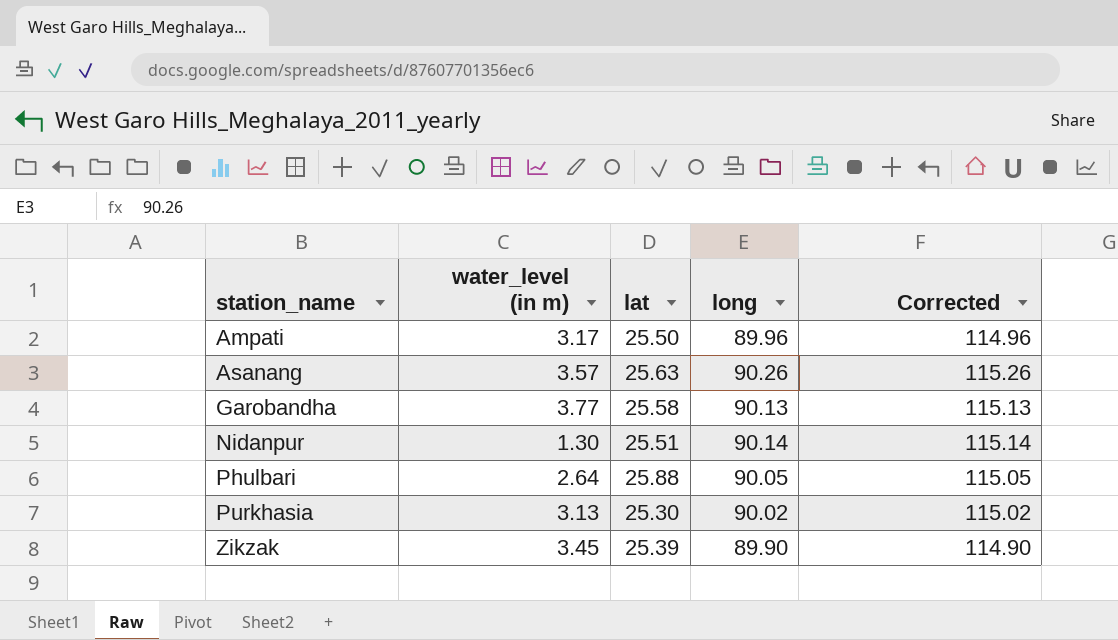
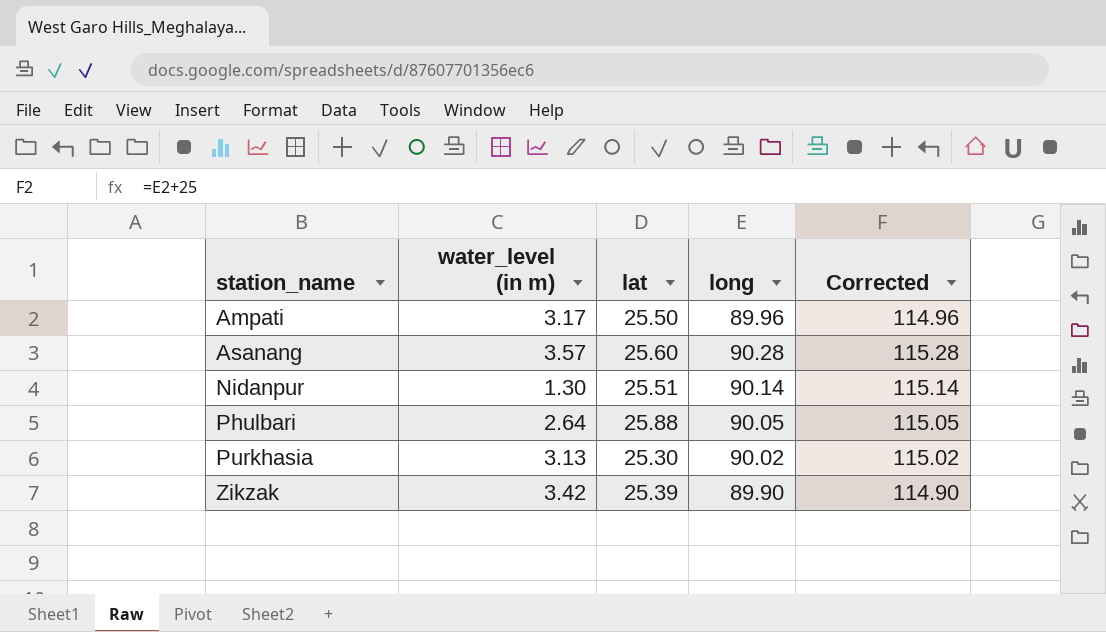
row Garobandha: 3.77 | 25.58 | 90.13 | 115.13 -> none
Asanang | lat: 25.63 -> 25.60
Asanang | long: 90.26 -> 90.28
Asanang | Corrected: 115.26 -> 115.28
Zikzak | water_level (in m): 3.45 -> 3.42

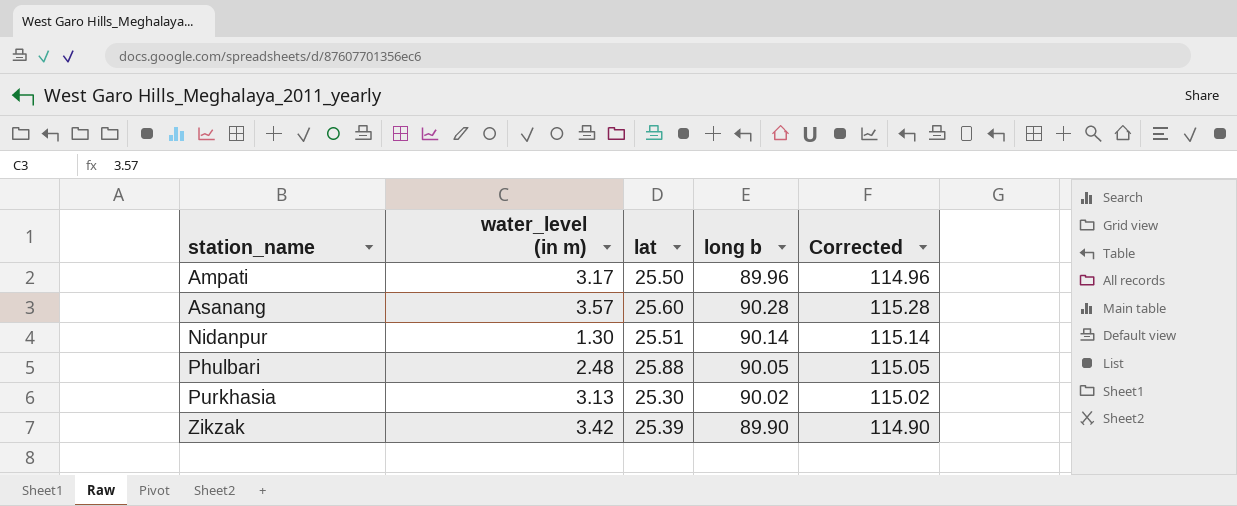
column name: long -> long b
Phulbari | water_level (in m): 2.64 -> 2.48

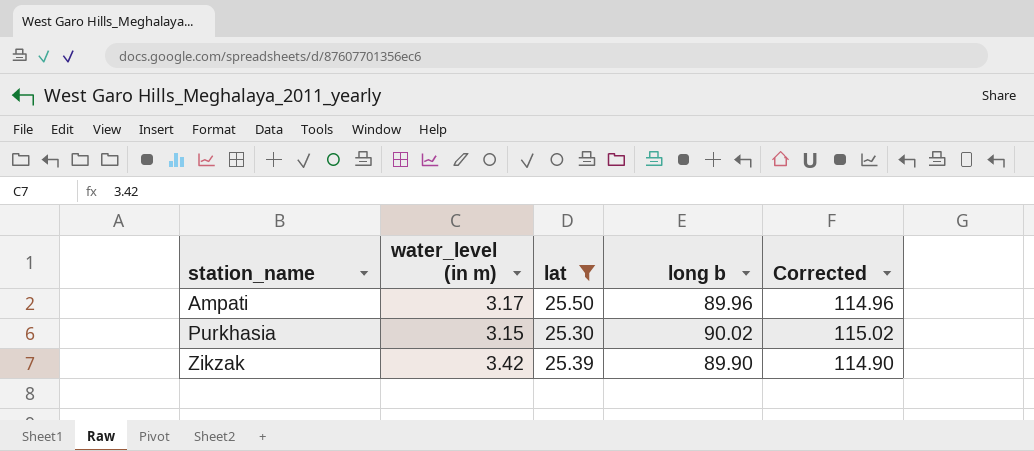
filter: none -> lat <= 25.50
Purkhasia | water_level (in m): 3.13 -> 3.15

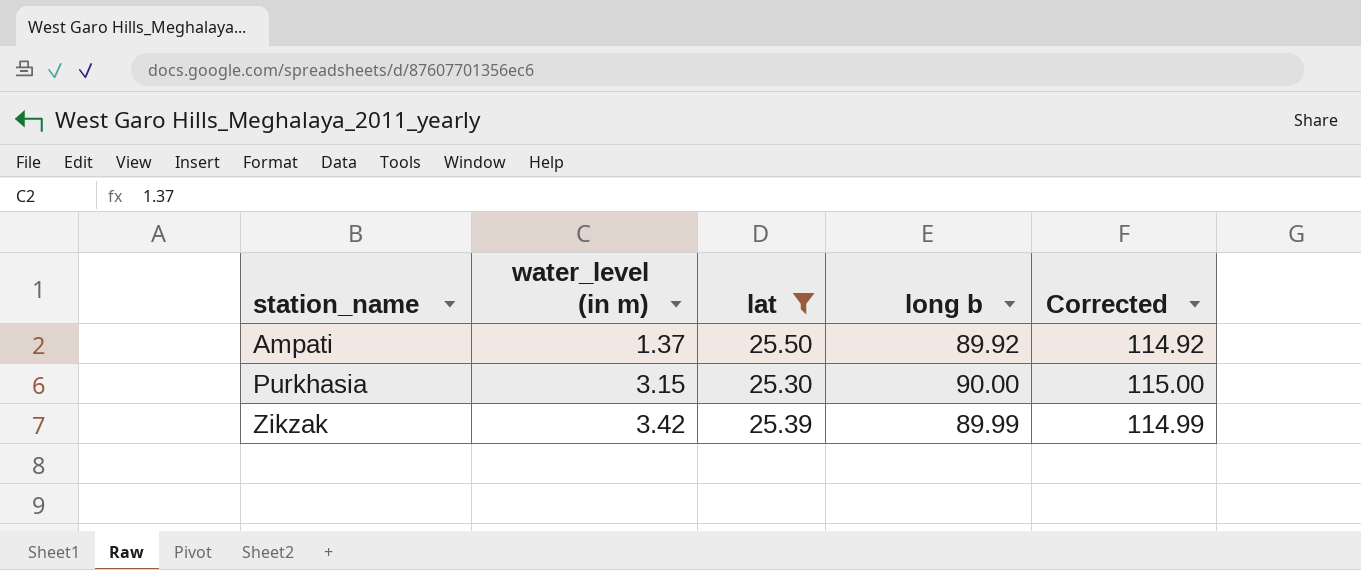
Ampati | water_level (in m): 3.17 -> 1.37
Ampati | long b: 89.96 -> 89.92
Ampati | Corrected: 114.96 -> 114.92
Purkhasia | long b: 90.02 -> 90.00
Purkhasia | Corrected: 115.02 -> 115.00
Zikzak | long b: 89.90 -> 89.99
Zikzak | Corrected: 114.90 -> 114.99

